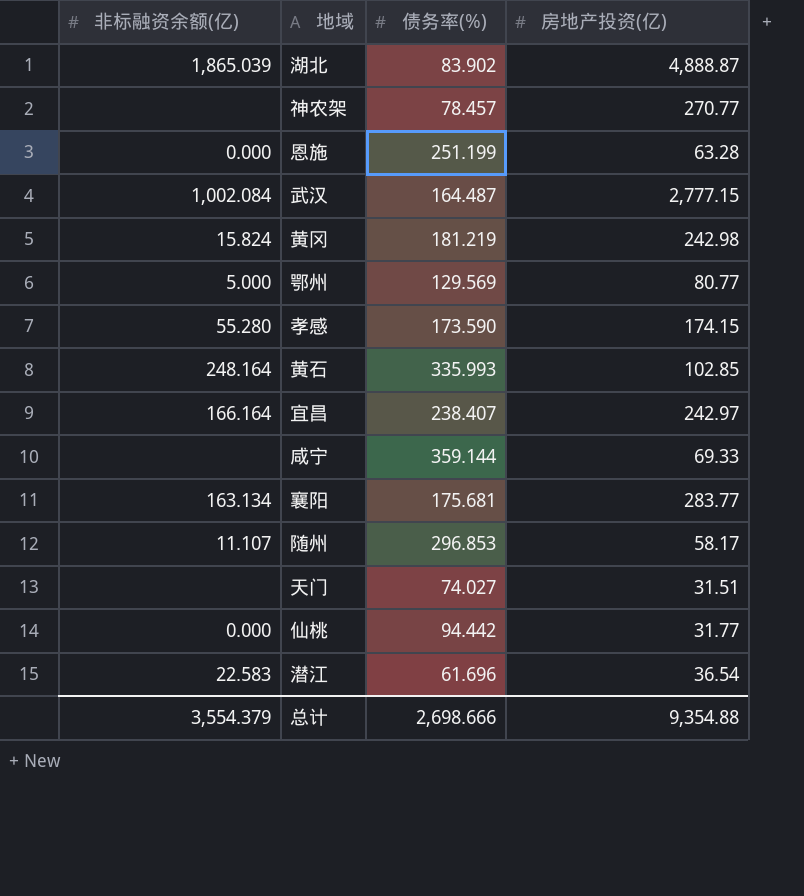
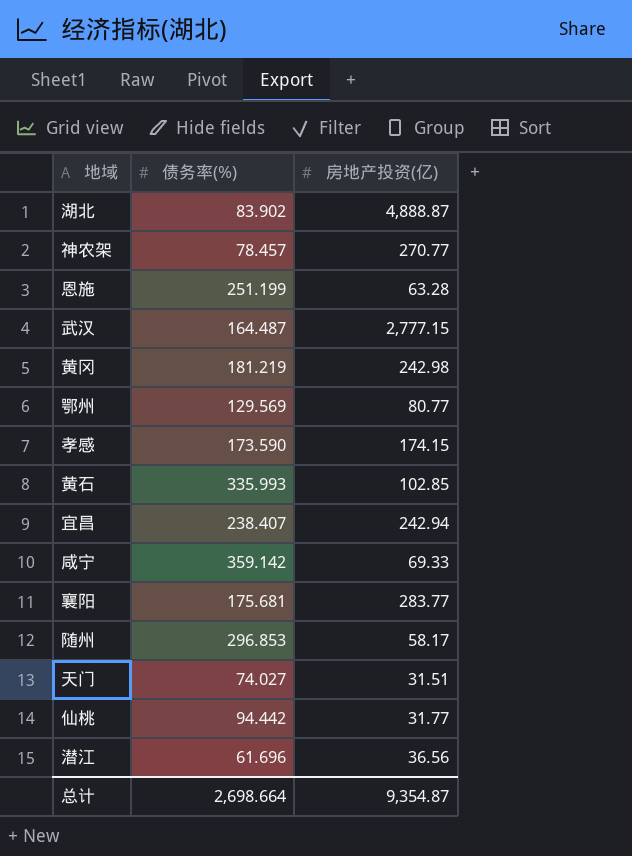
column 非标融资余额(亿) | position: 1 -> none
宜昌 | 房地产投资(亿): 242.97 -> 242.94
咸宁 | 债务率(%): 359.144 -> 359.142
潜江 | 房地产投资(亿): 36.54 -> 36.56
总计 | 债务率(%): 2,698.666 -> 2,698.664
总计 | 房地产投资(亿): 9,354.88 -> 9,354.87

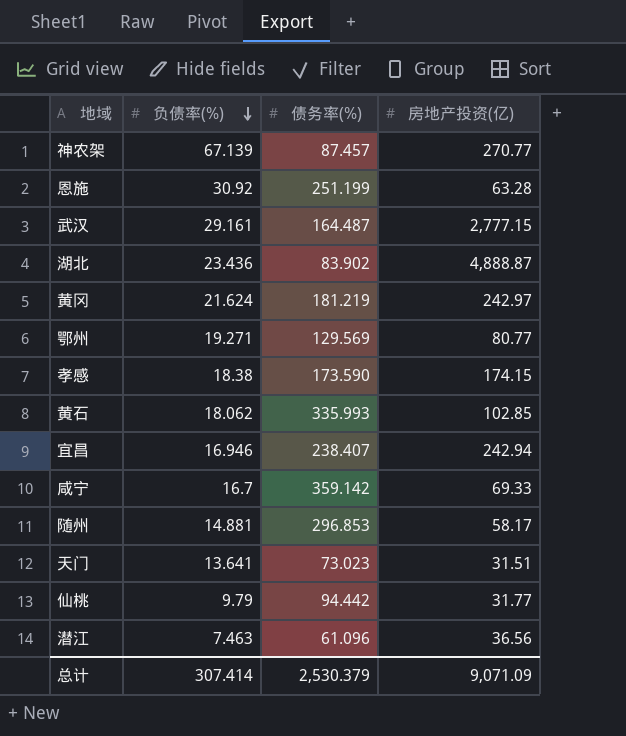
row order: none -> 负债率(%) descending
column 负债率(%) | position: none -> 2
row 襄阳: 175.681 | 283.77 -> none
神农架 | 债务率(%): 78.457 -> 87.457
黄冈 | 房地产投资(亿): 242.98 -> 242.97
天门 | 债务率(%): 74.027 -> 73.023
潜江 | 债务率(%): 61.696 -> 61.096
总计 | 债务率(%): 2,698.664 -> 2,530.379
总计 | 房地产投资(亿): 9,354.87 -> 9,071.09

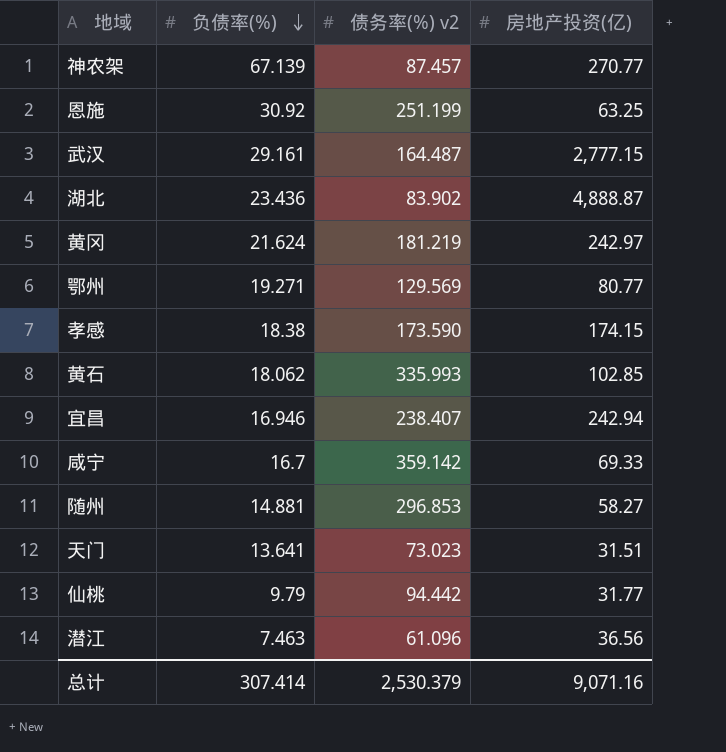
column name: 债务率(%) -> 债务率(%) v2
恩施 | 房地产投资(亿): 63.28 -> 63.25
随州 | 房地产投资(亿): 58.17 -> 58.27
总计 | 房地产投资(亿): 9,071.09 -> 9,071.16

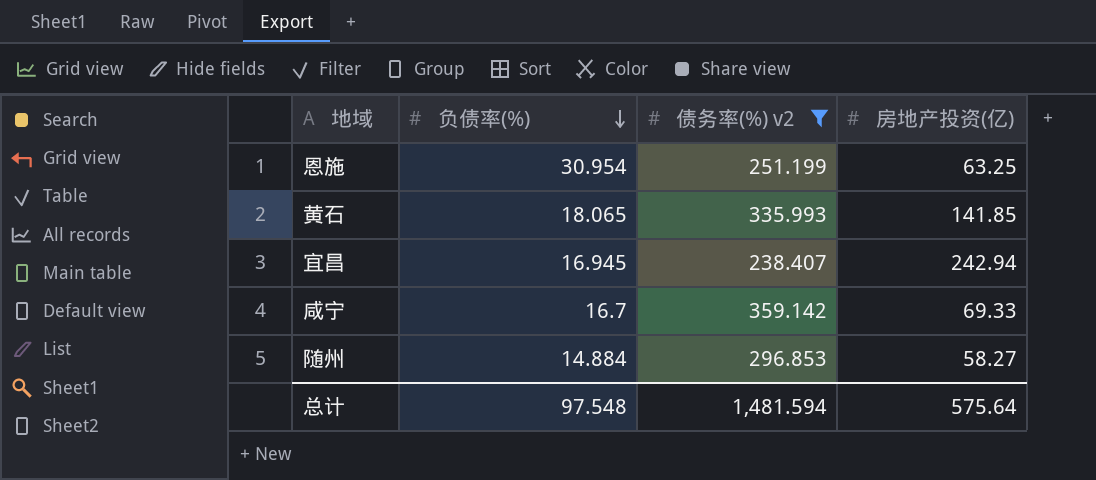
filter: none -> 债务率(%) v2 >= 238.407
恩施 | 负债率(%): 30.92 -> 30.954
黄石 | 负债率(%): 18.062 -> 18.065
黄石 | 房地产投资(亿): 102.85 -> 141.85
宜昌 | 负债率(%): 16.946 -> 16.945
随州 | 负债率(%): 14.881 -> 14.884
总计 | 负债率(%): 307.414 -> 97.548
总计 | 债务率(%) v2: 2,530.379 -> 1,481.594
总计 | 房地产投资(亿): 9,071.16 -> 575.64

